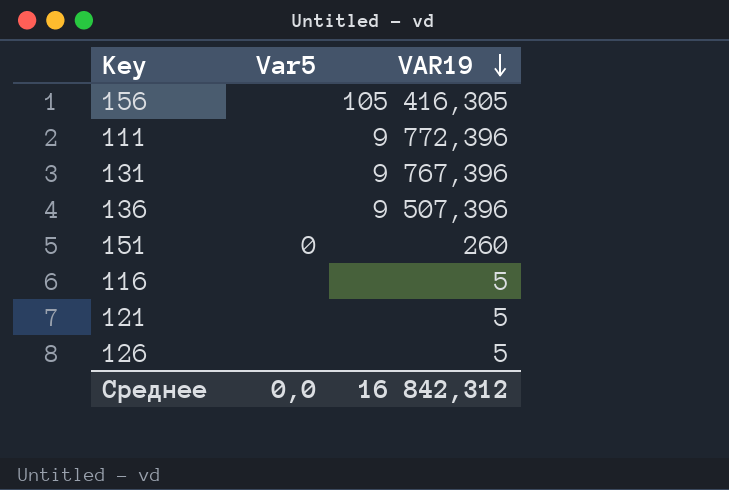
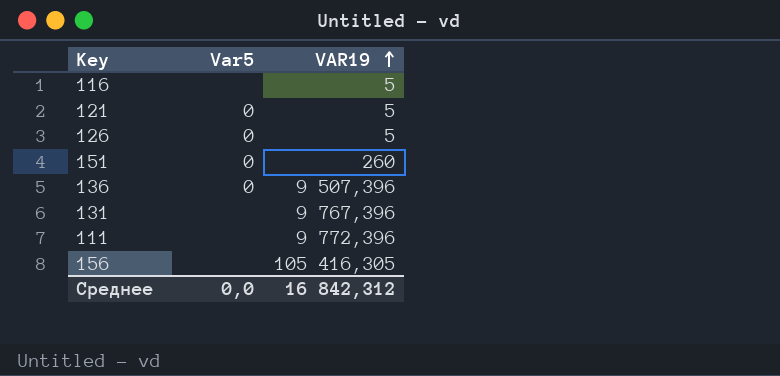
row order: VAR19 descending -> VAR19 ascending
121 | Var5: none -> 0
126 | Var5: none -> 0
136 | Var5: none -> 0

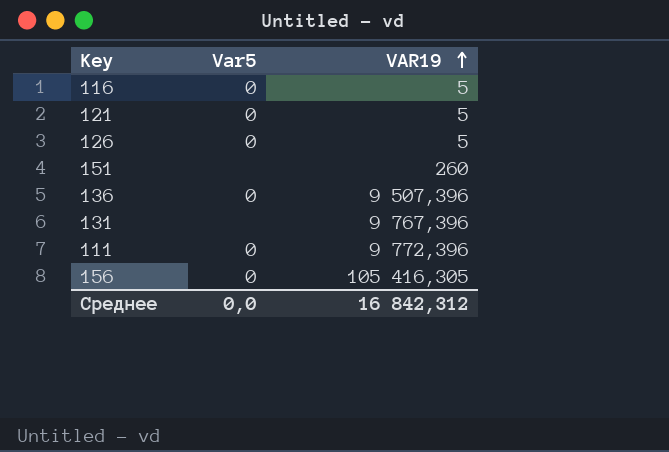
116 | Var5: none -> 0
151 | Var5: 0 -> none
111 | Var5: none -> 0
156 | Var5: none -> 0

